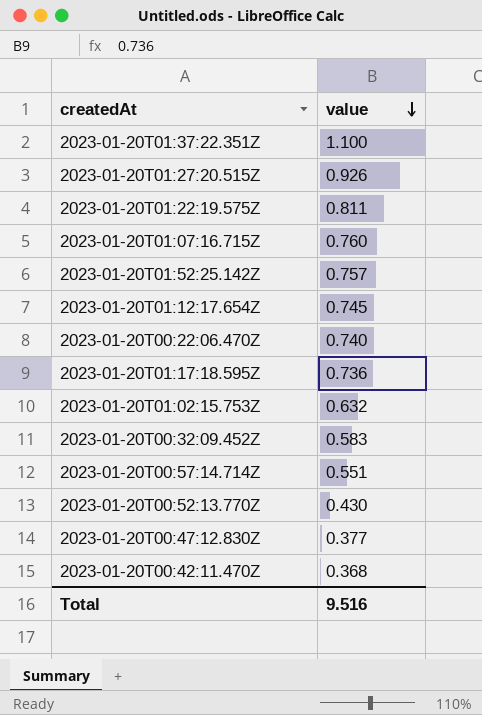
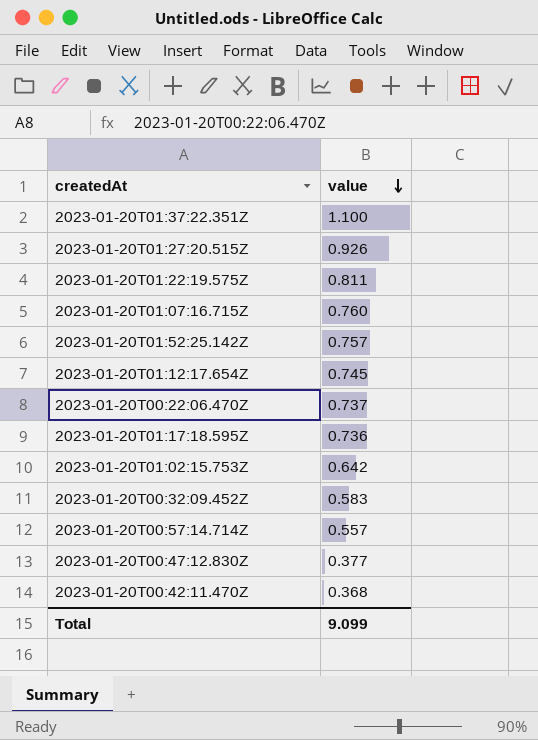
row 2023-01-20T00:52:13.770Z: 0.430 -> none
2023-01-20T00:22:06.470Z | value: 0.740 -> 0.737
2023-01-20T01:02:15.753Z | value: 0.632 -> 0.642
2023-01-20T00:57:14.714Z | value: 0.551 -> 0.557
Total | value: 9.516 -> 9.099

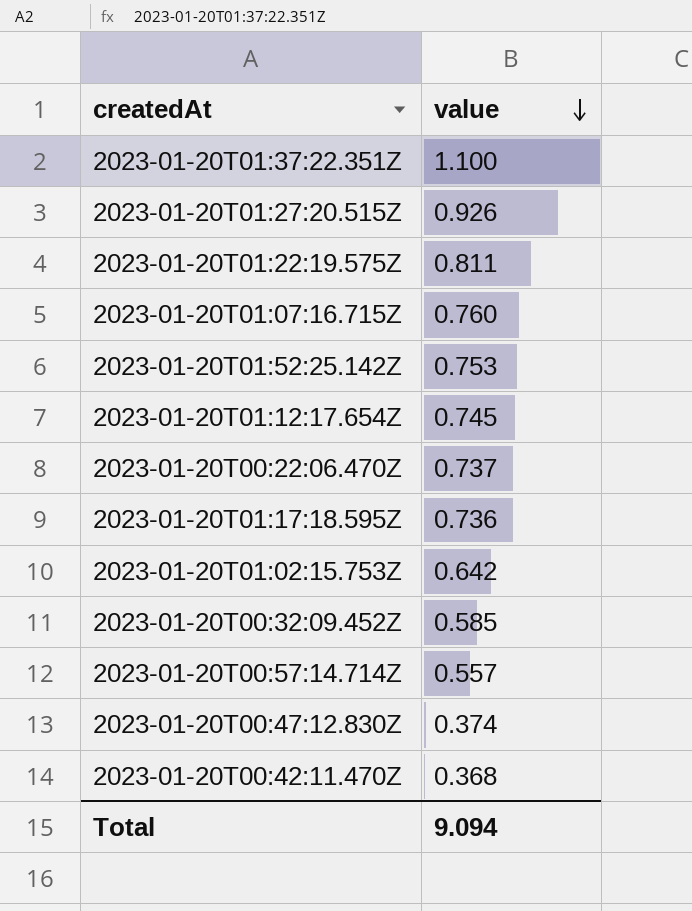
2023-01-20T01:52:25.142Z | value: 0.757 -> 0.753
2023-01-20T00:32:09.452Z | value: 0.583 -> 0.585
2023-01-20T00:47:12.830Z | value: 0.377 -> 0.374
Total | value: 9.099 -> 9.094

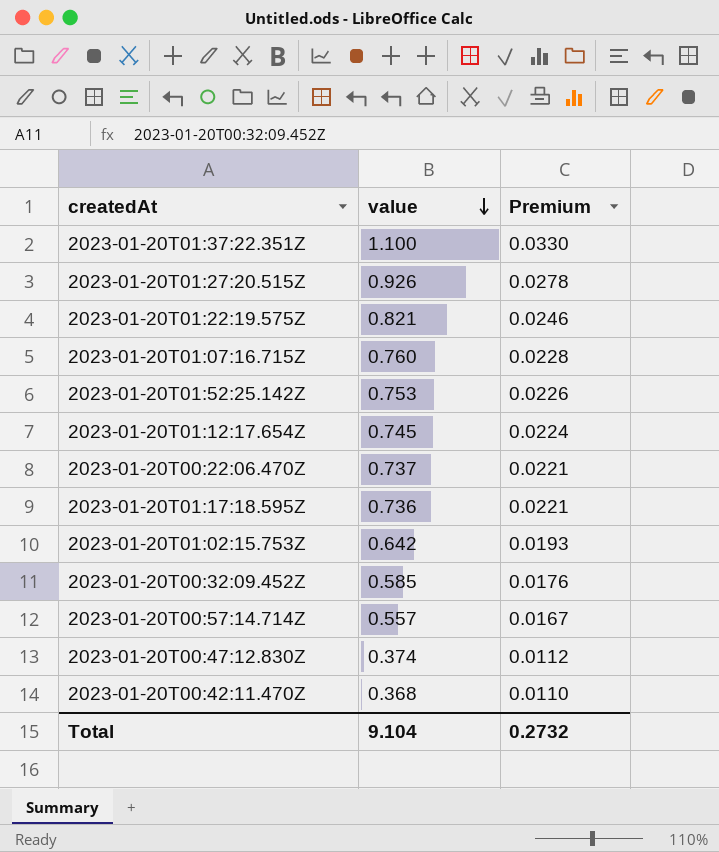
column Premium | formula: none -> [value] * 0.03
2023-01-20T01:22:19.575Z | value: 0.811 -> 0.821
Total | value: 9.094 -> 9.104

